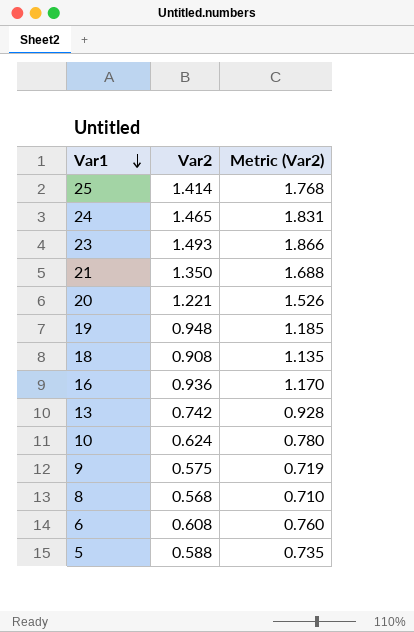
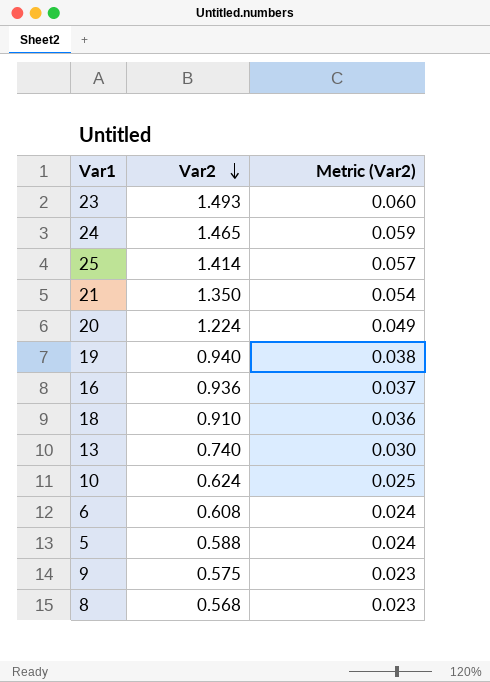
row order: Var1 descending -> Var2 descending
column Metric (Var2) | formula: [Var2] * 1.25 -> [Var2] * 0.04
20 | Var2: 1.221 -> 1.224
19 | Var2: 0.948 -> 0.940
18 | Var2: 0.908 -> 0.910
13 | Var2: 0.742 -> 0.740

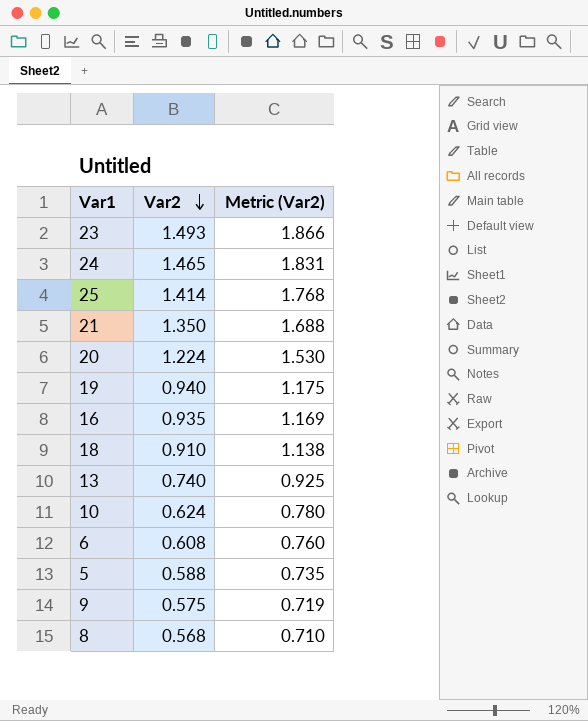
column Metric (Var2) | formula: [Var2] * 0.04 -> [Var2] * 1.25
16 | Var2: 0.936 -> 0.935

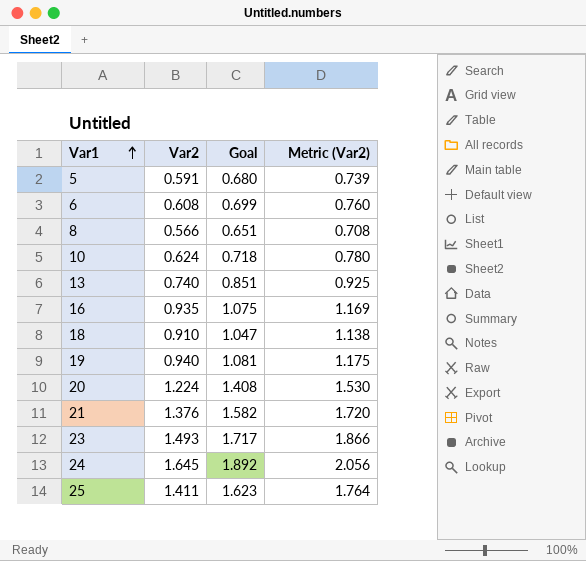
row order: Var2 descending -> Var1 ascending
column Goal | formula: none -> [Var2] * 1.15
row 9: 0.575 | 0.719 -> none
5 | Var2: 0.588 -> 0.591
5 | Metric (Var2): 0.735 -> 0.739
8 | Var2: 0.568 -> 0.566
8 | Metric (Var2): 0.710 -> 0.708
21 | Var2: 1.350 -> 1.376
21 | Metric (Var2): 1.688 -> 1.720
24 | Var2: 1.465 -> 1.645
24 | Metric (Var2): 1.831 -> 2.056
25 | Var2: 1.414 -> 1.411
25 | Metric (Var2): 1.768 -> 1.764

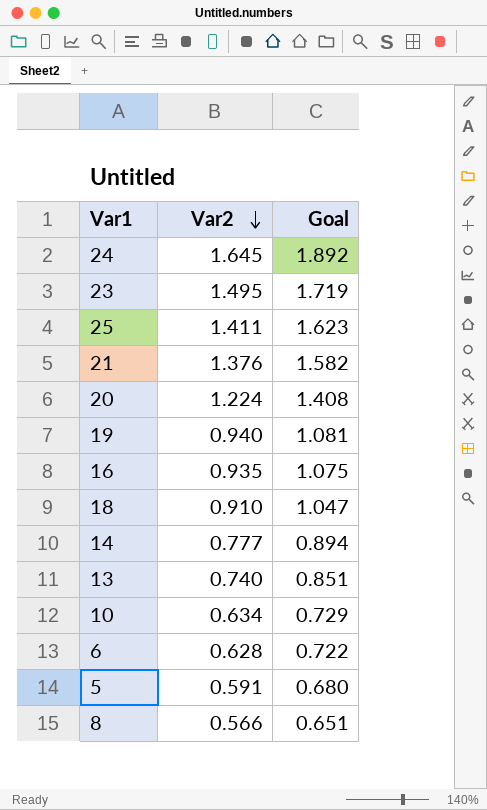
row order: Var1 ascending -> Var2 descending
column Metric (Var2) | formula: [Var2] * 1.25 -> none
23 | Var2: 1.493 -> 1.495
23 | Goal: 1.717 -> 1.719
row 14: none -> 0.777 | 0.894
10 | Var2: 0.624 -> 0.634
10 | Goal: 0.718 -> 0.729
6 | Var2: 0.608 -> 0.628
6 | Goal: 0.699 -> 0.722

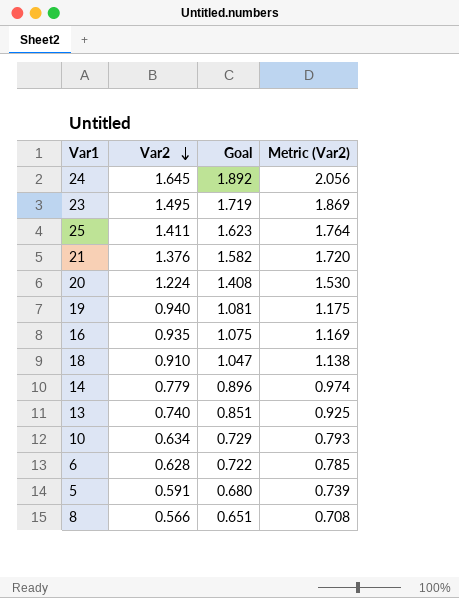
column Metric (Var2) | formula: none -> [Var2] * 1.25
14 | Var2: 0.777 -> 0.779
14 | Goal: 0.894 -> 0.896

